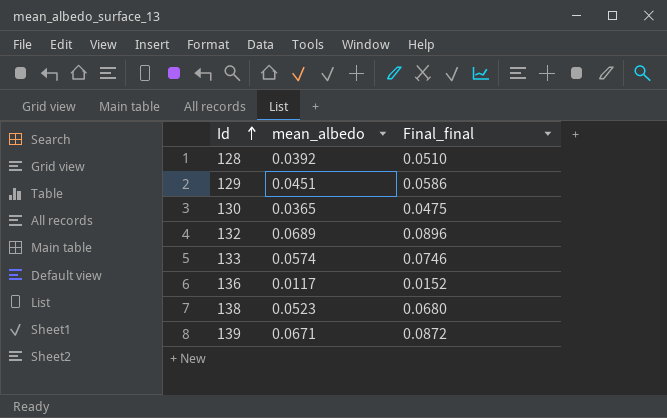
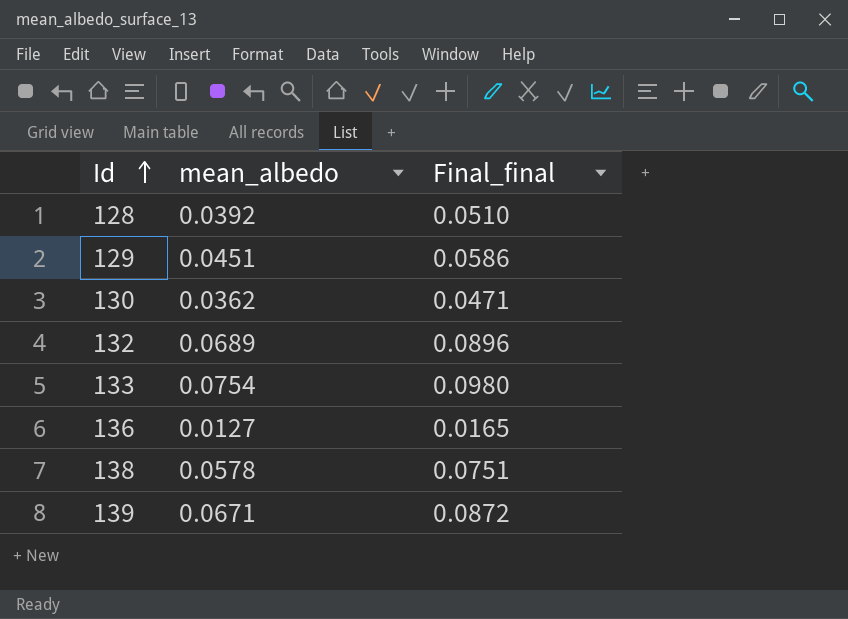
130 | mean_albedo: 0.0365 -> 0.0362
130 | Final_final: 0.0475 -> 0.0471
133 | mean_albedo: 0.0574 -> 0.0754
133 | Final_final: 0.0746 -> 0.0980
136 | mean_albedo: 0.0117 -> 0.0127
136 | Final_final: 0.0152 -> 0.0165
138 | mean_albedo: 0.0523 -> 0.0578
138 | Final_final: 0.0680 -> 0.0751

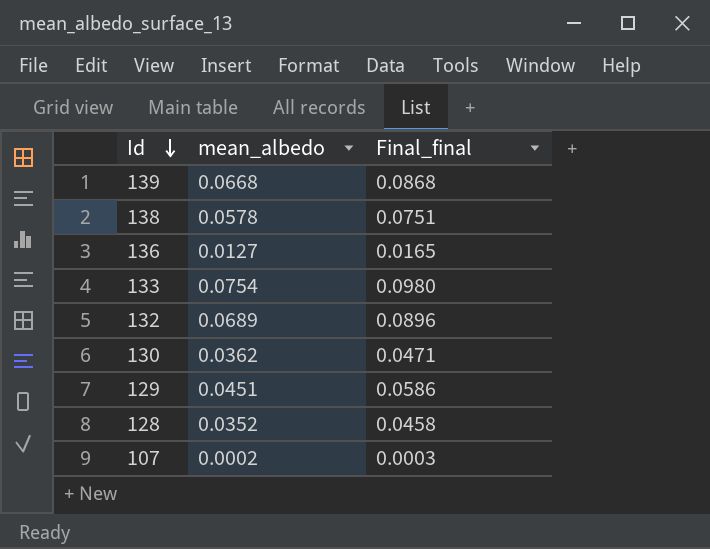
row order: Id ascending -> Id descending
139 | mean_albedo: 0.0671 -> 0.0668
139 | Final_final: 0.0872 -> 0.0868
128 | mean_albedo: 0.0392 -> 0.0352
128 | Final_final: 0.0510 -> 0.0458
row 107: none -> 0.0002 | 0.0003

